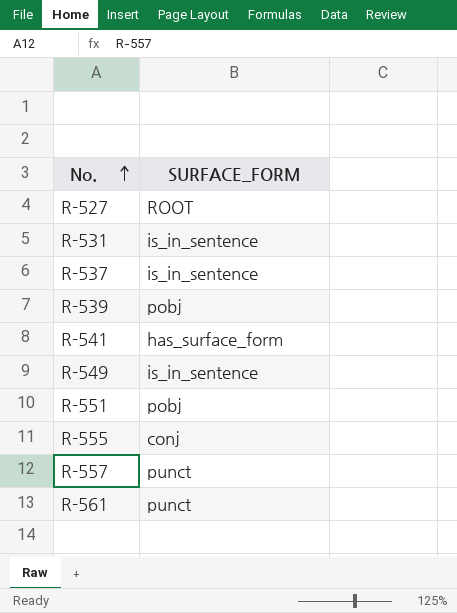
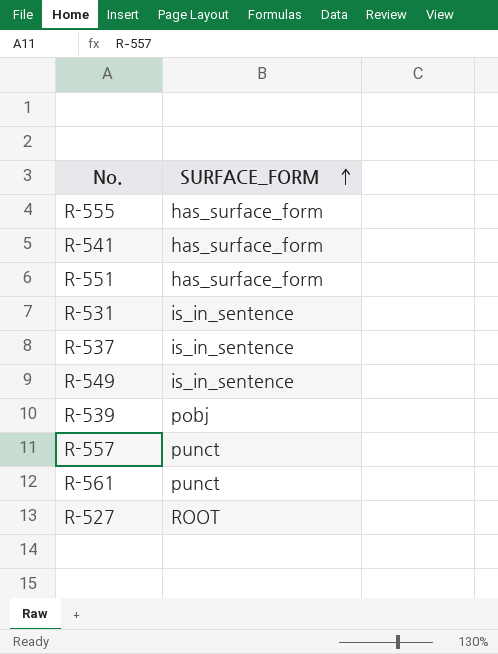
row order: No. ascending -> SURFACE_FORM ascending
R-555 | SURFACE_FORM: conj -> has_surface_form
R-551 | SURFACE_FORM: pobj -> has_surface_form

